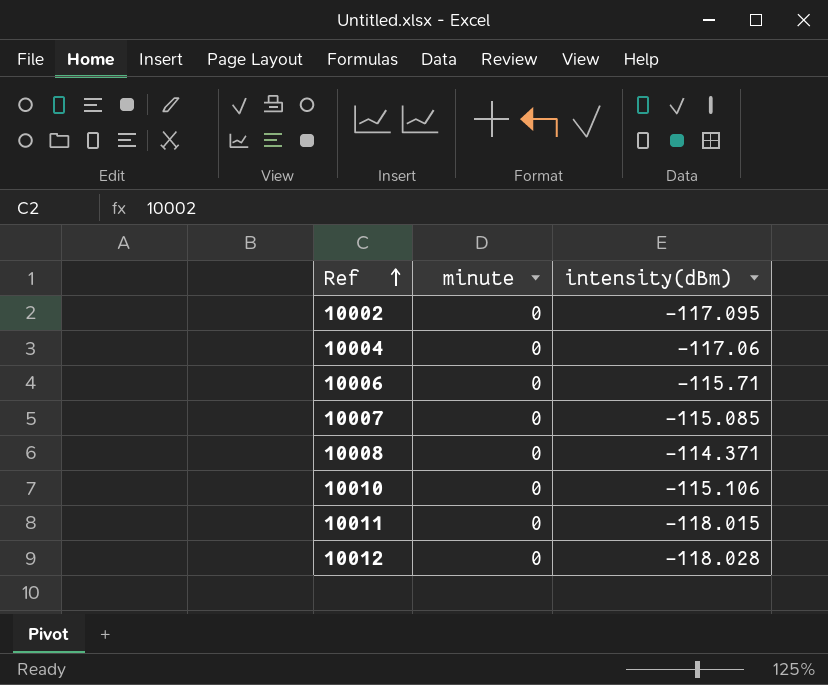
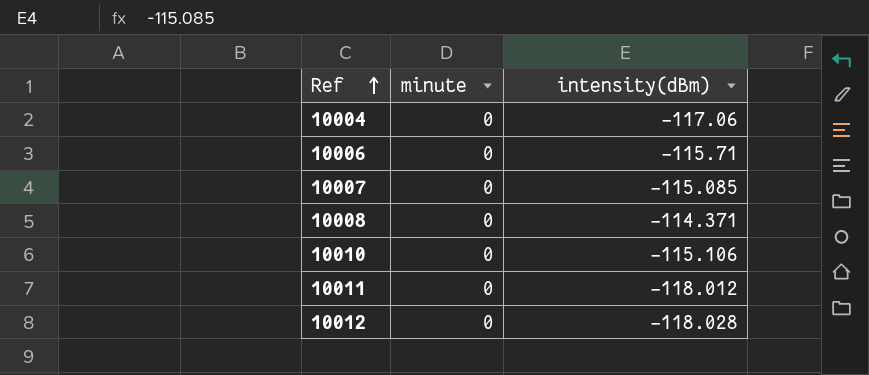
row 10002: 0 | -117.095 -> none
10011 | intensity(dBm): -118.015 -> -118.012

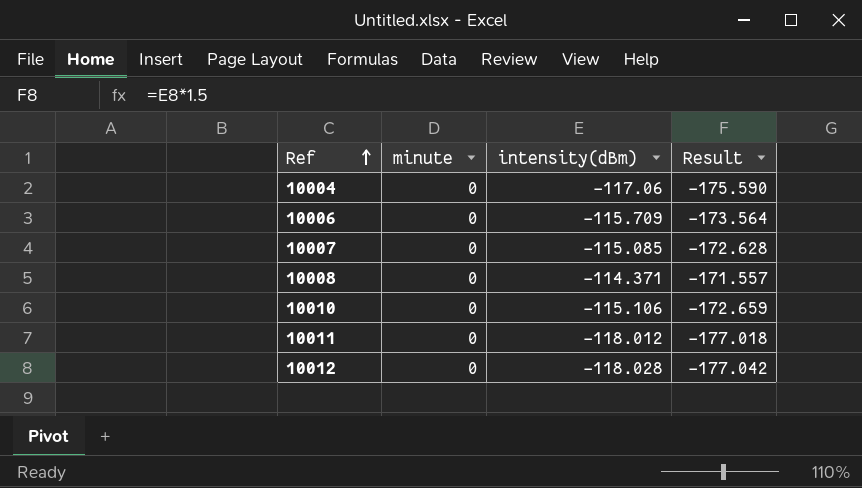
column Result | formula: none -> [intensity(dBm)] * 1.5
10006 | intensity(dBm): -115.71 -> -115.709

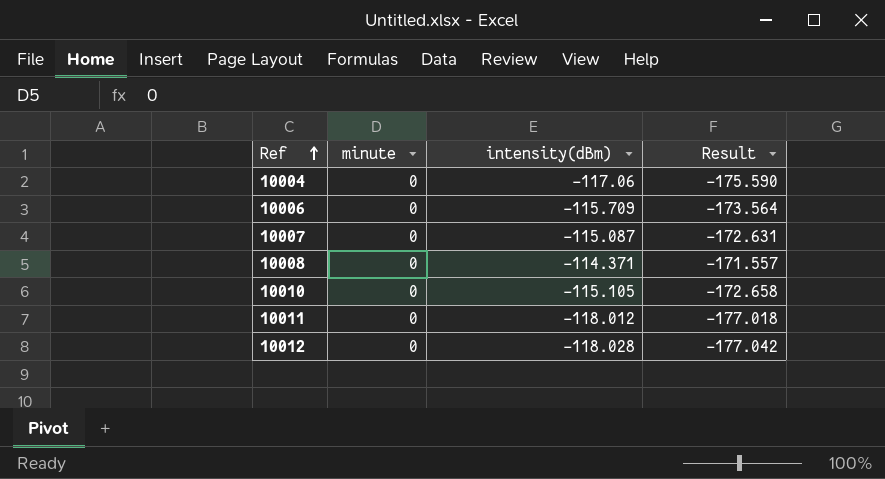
10007 | intensity(dBm): -115.085 -> -115.087
10007 | Result: -172.628 -> -172.631
10010 | intensity(dBm): -115.106 -> -115.105
10010 | Result: -172.659 -> -172.658

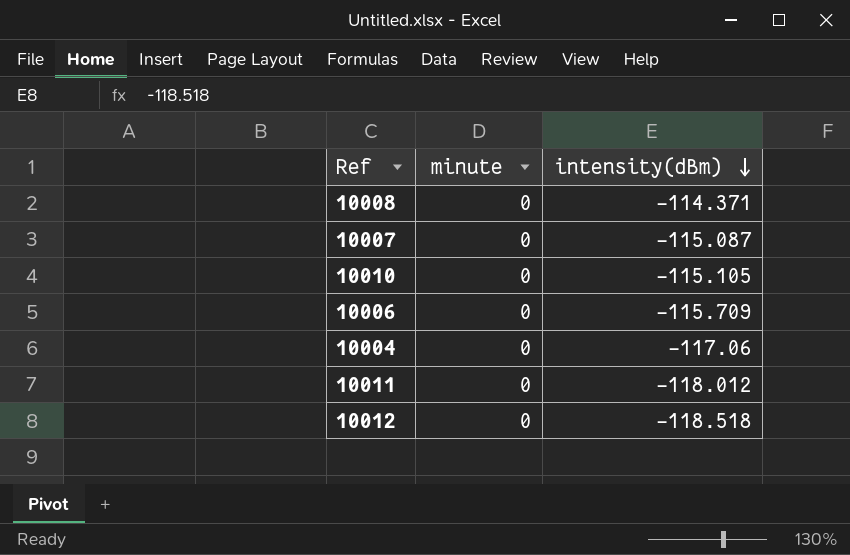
row order: Ref ascending -> intensity(dBm) descending
column Result | formula: [intensity(dBm)] * 1.5 -> none
10012 | intensity(dBm): -118.028 -> -118.518

